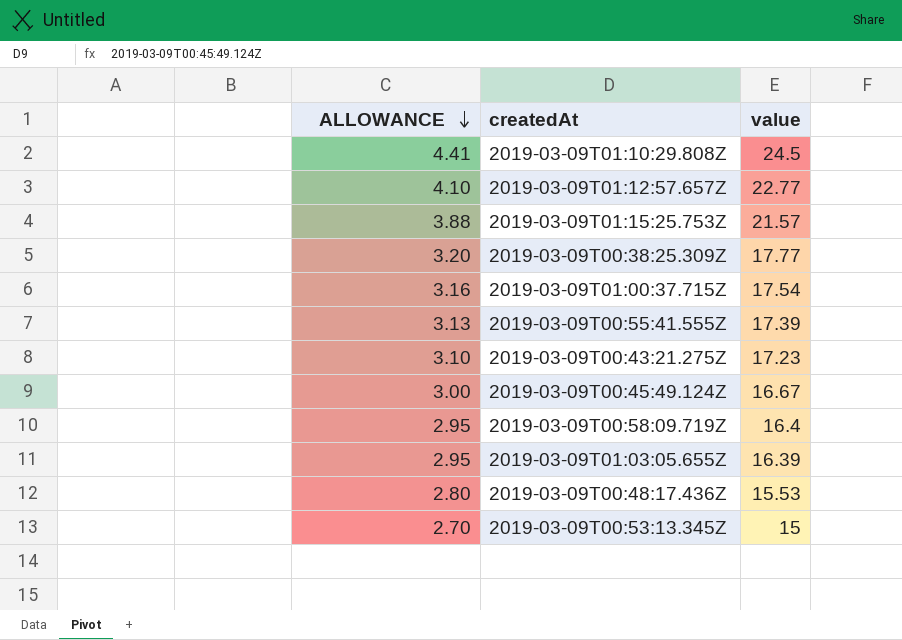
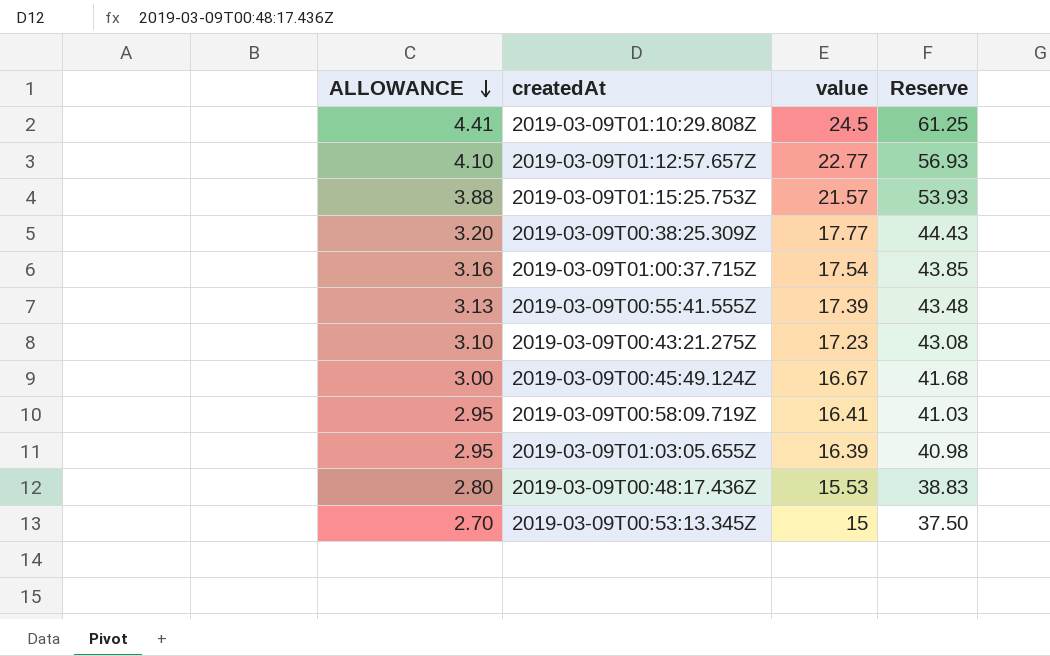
column Reserve | formula: none -> [value] * 2.5
2019-03-09T00:58:09.719Z | value: 16.4 -> 16.41

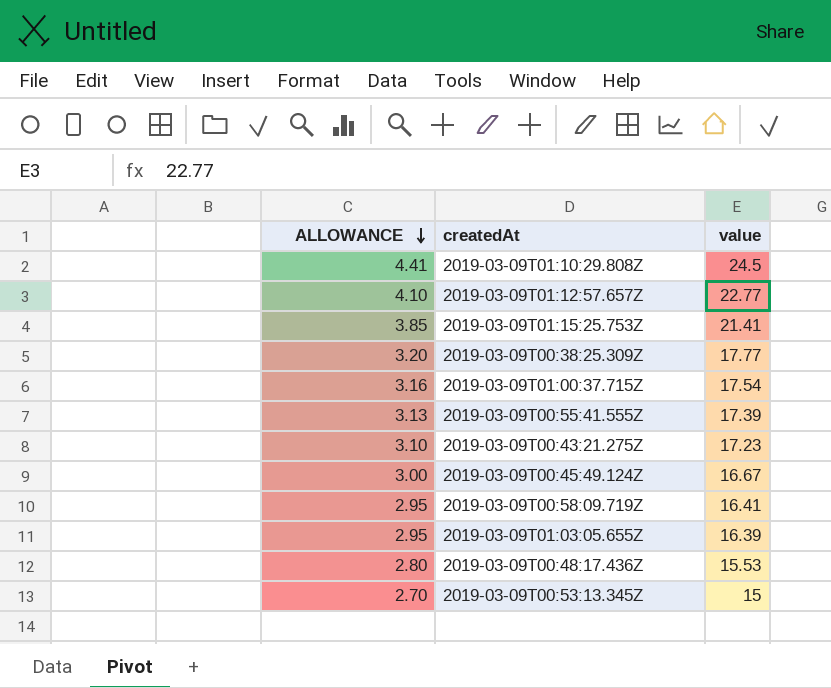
column Reserve | formula: [value] * 2.5 -> none
2019-03-09T01:15:25.753Z | ALLOWANCE: 3.88 -> 3.85
2019-03-09T01:15:25.753Z | value: 21.57 -> 21.41

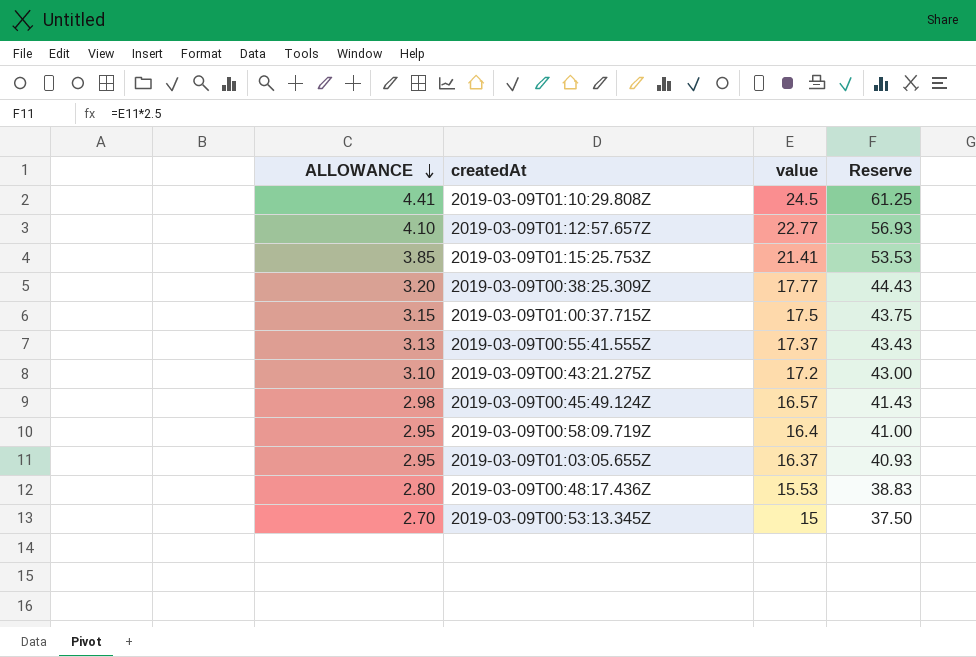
column Reserve | formula: none -> [value] * 2.5
2019-03-09T01:00:37.715Z | ALLOWANCE: 3.16 -> 3.15
2019-03-09T01:00:37.715Z | value: 17.54 -> 17.5
2019-03-09T00:55:41.555Z | value: 17.39 -> 17.37
2019-03-09T00:43:21.275Z | value: 17.23 -> 17.2
2019-03-09T00:45:49.124Z | ALLOWANCE: 3.00 -> 2.98
2019-03-09T00:45:49.124Z | value: 16.67 -> 16.57
2019-03-09T00:58:09.719Z | value: 16.41 -> 16.4
2019-03-09T01:03:05.655Z | value: 16.39 -> 16.37

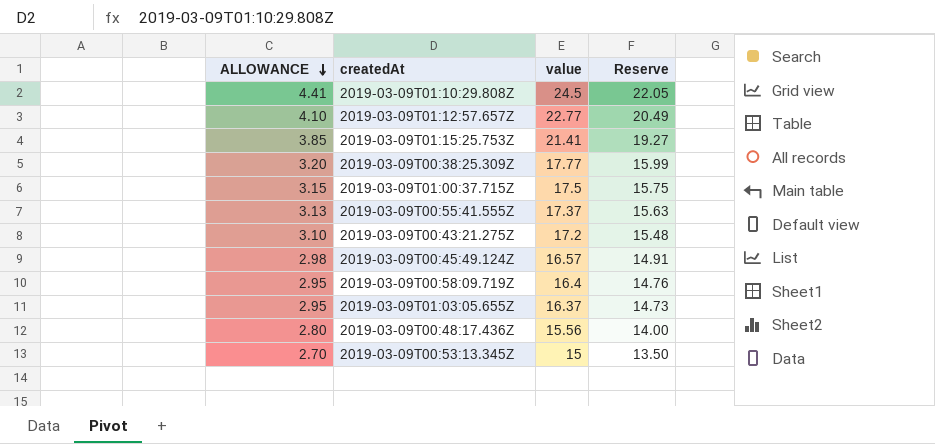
column Reserve | formula: [value] * 2.5 -> [value] * 0.9
2019-03-09T00:48:17.436Z | value: 15.53 -> 15.56

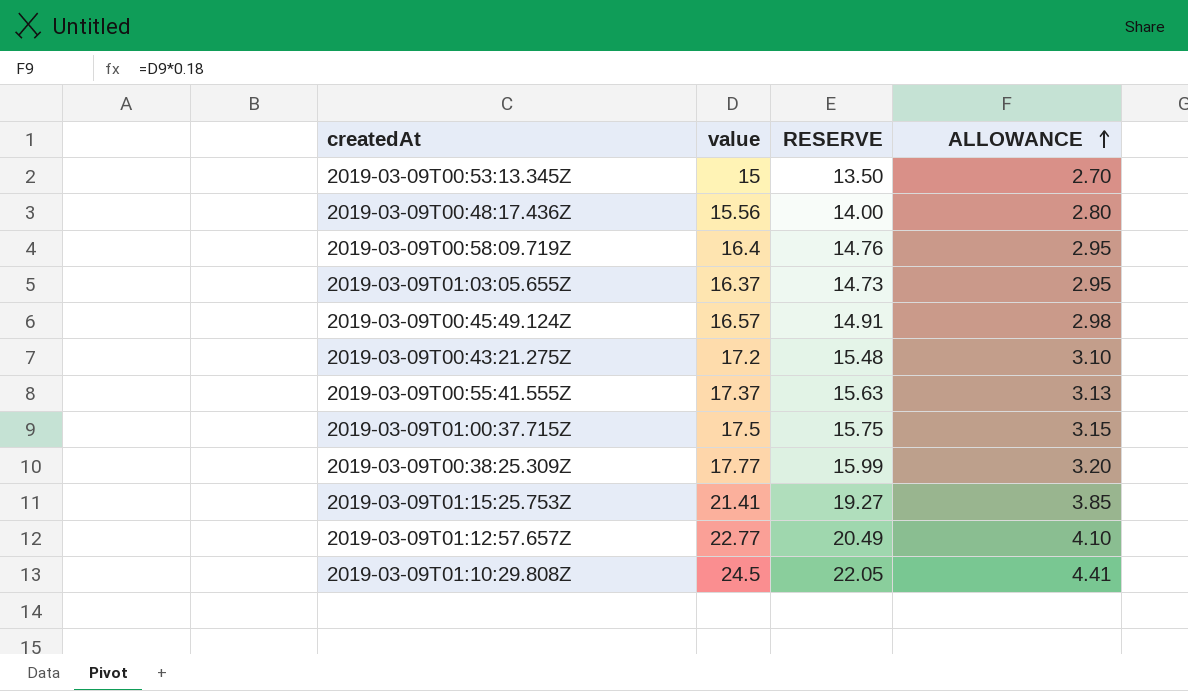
row order: ALLOWANCE descending -> ALLOWANCE ascending
column name: Reserve -> RESERVE
column ALLOWANCE | position: 1 -> 4

